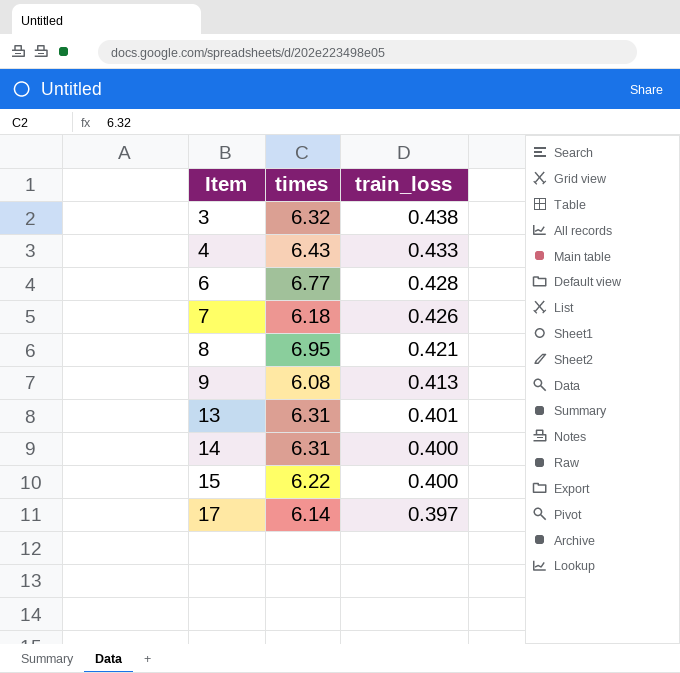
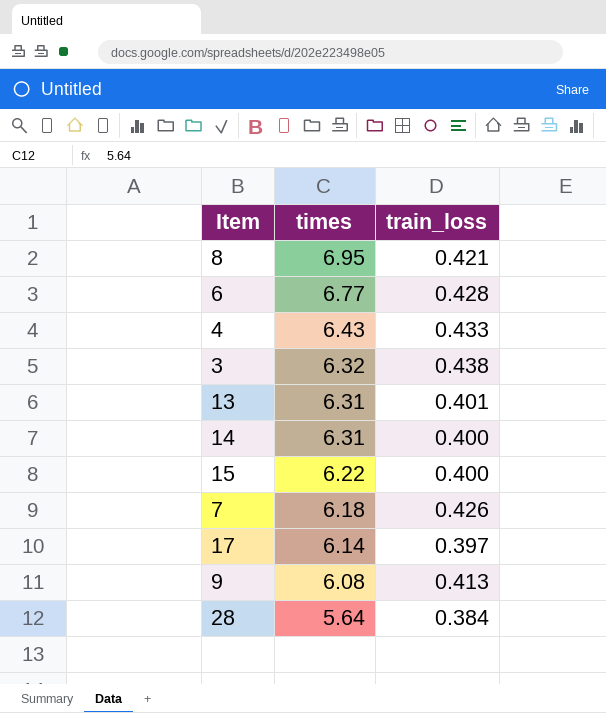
row order: Item ascending -> times descending
row 28: none -> 5.64 | 0.384

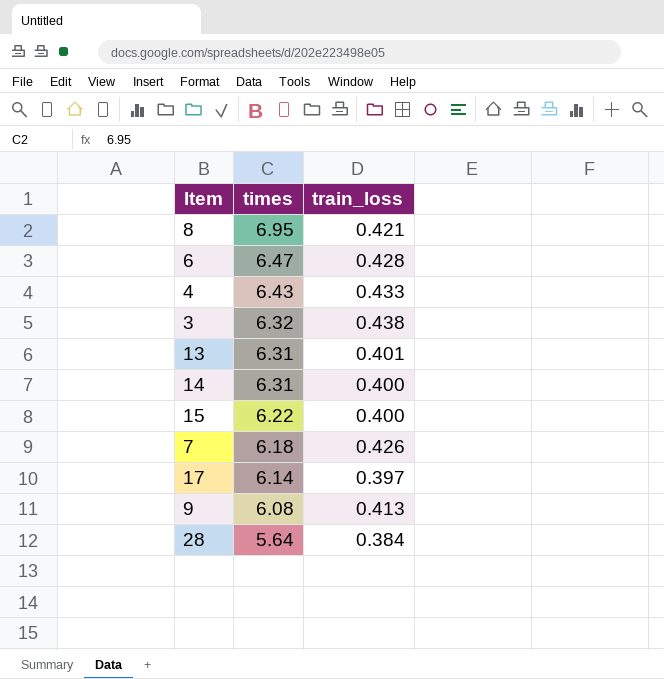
6 | times: 6.77 -> 6.47

